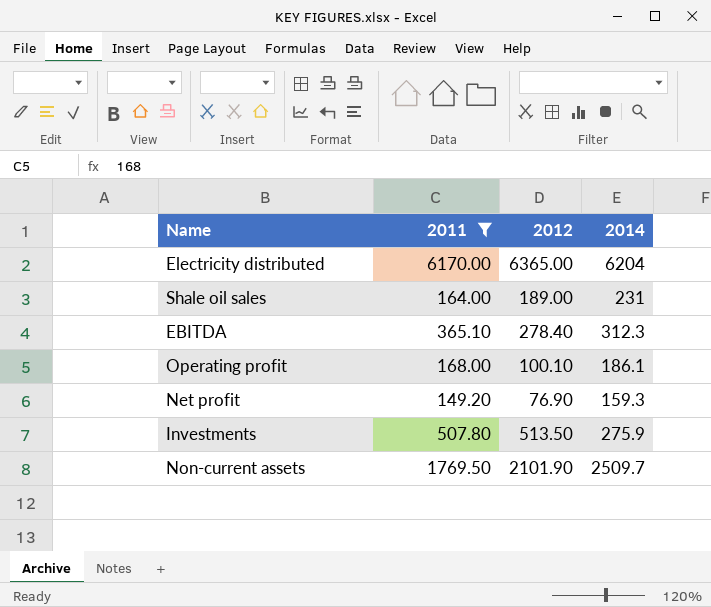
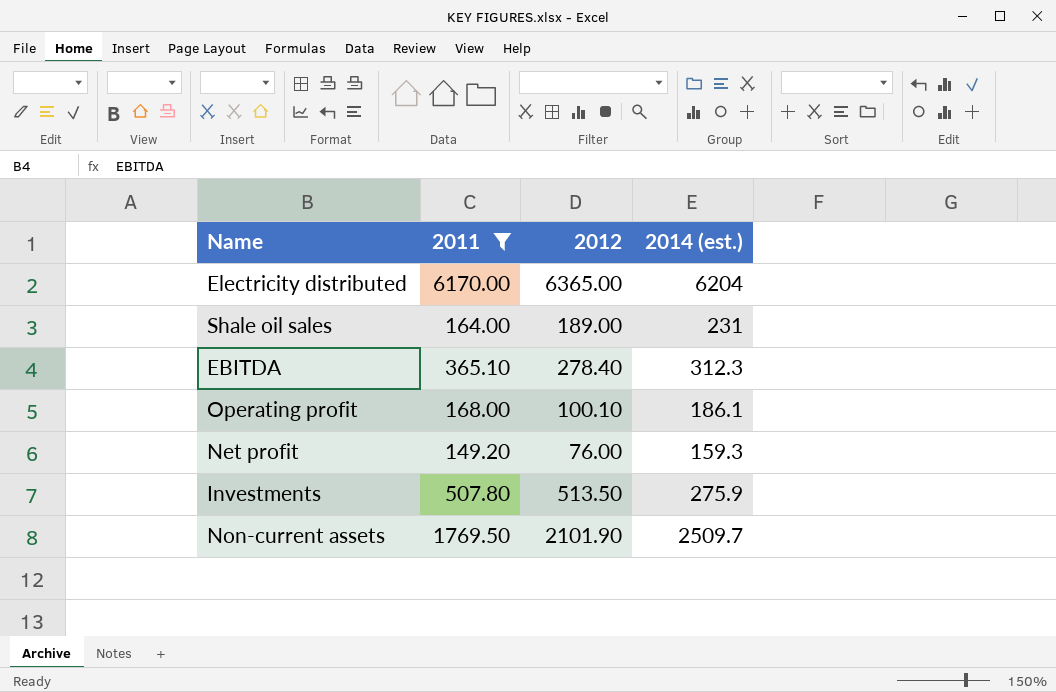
column name: 2014 -> 2014 (est.)
Net profit | 2012: 76.90 -> 76.00

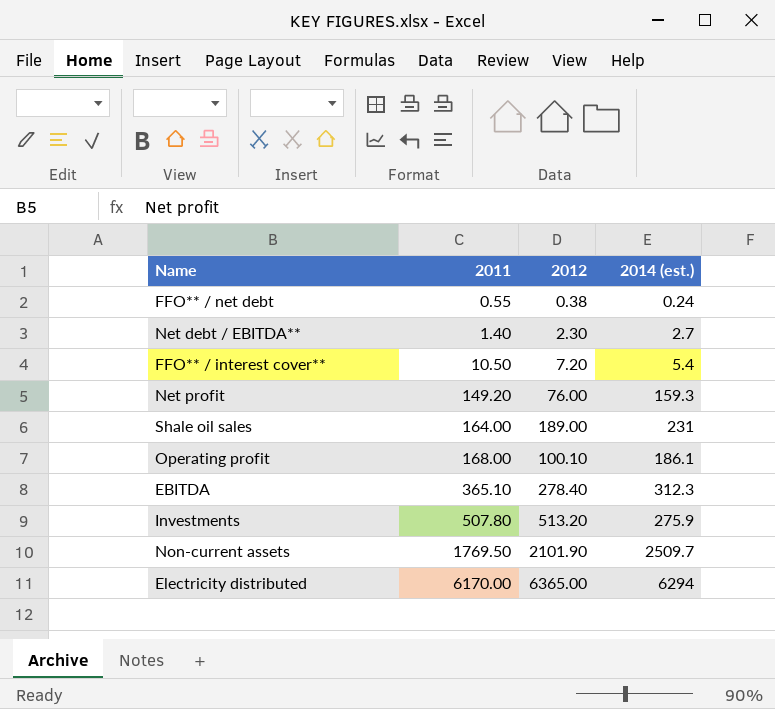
filter: 2011 >= 149.20 -> none
row order: none -> 2011 ascending
Investments | 2012: 513.50 -> 513.20
Electricity distributed | 2014 (est.): 6204 -> 6294

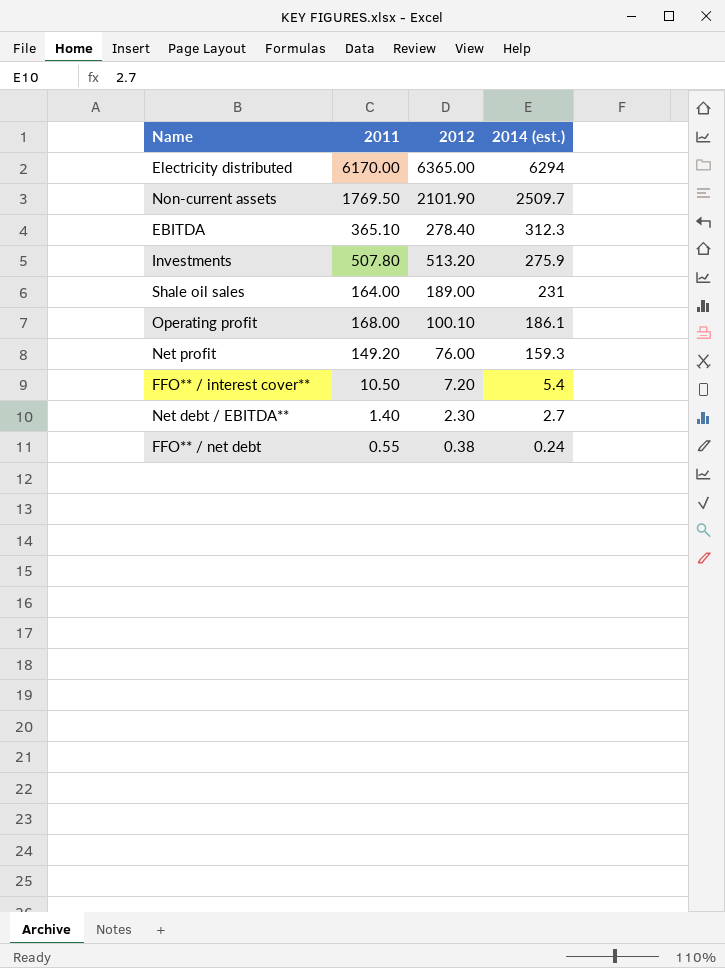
row order: 2011 ascending -> 2014 (est.) descending

